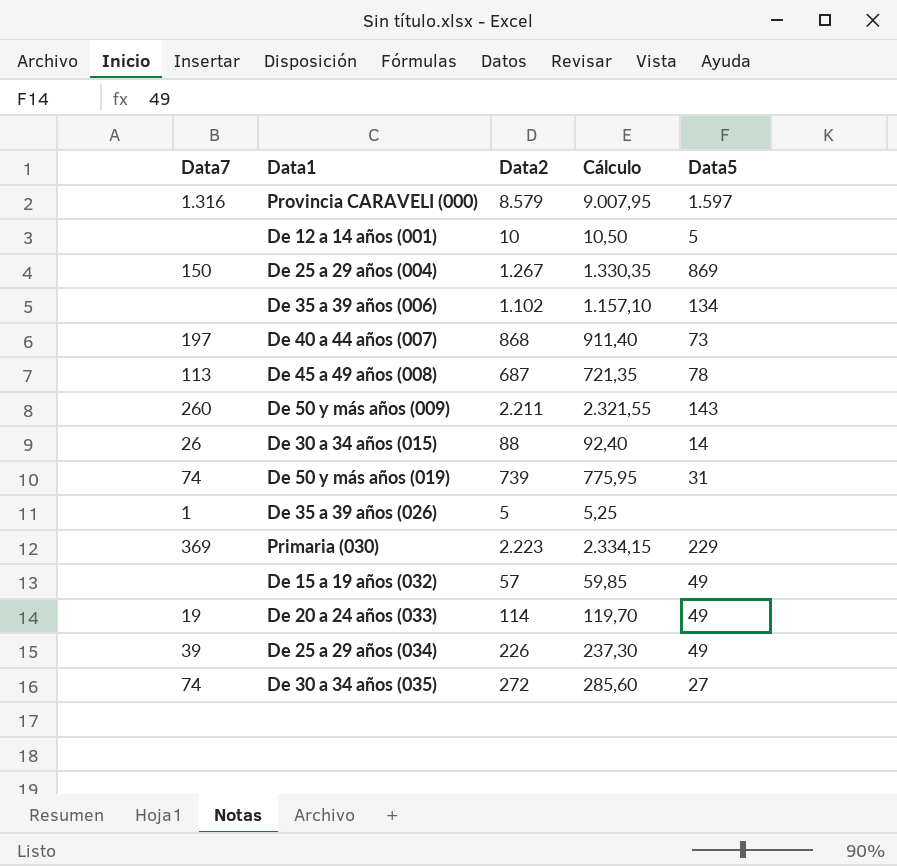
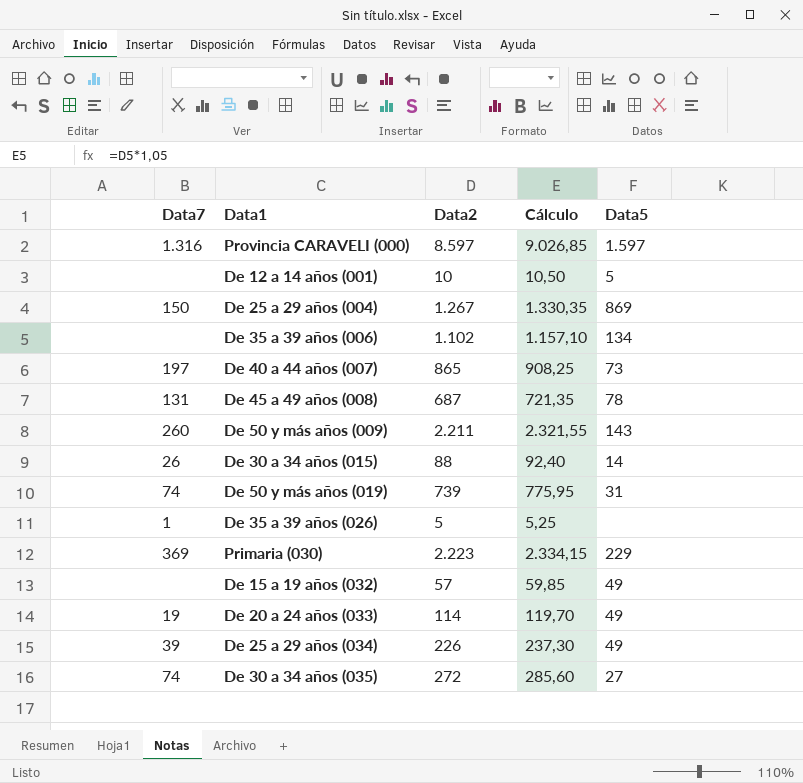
Provincia CARAVELI (000) | Data2: 8.579 -> 8.597
Provincia CARAVELI (000) | Cálculo: 9.007,95 -> 9.026,85
De 40 a 44 años (007) | Data2: 868 -> 865
De 40 a 44 años (007) | Cálculo: 911,40 -> 908,25
De 45 a 49 años (008) | Data7: 113 -> 131

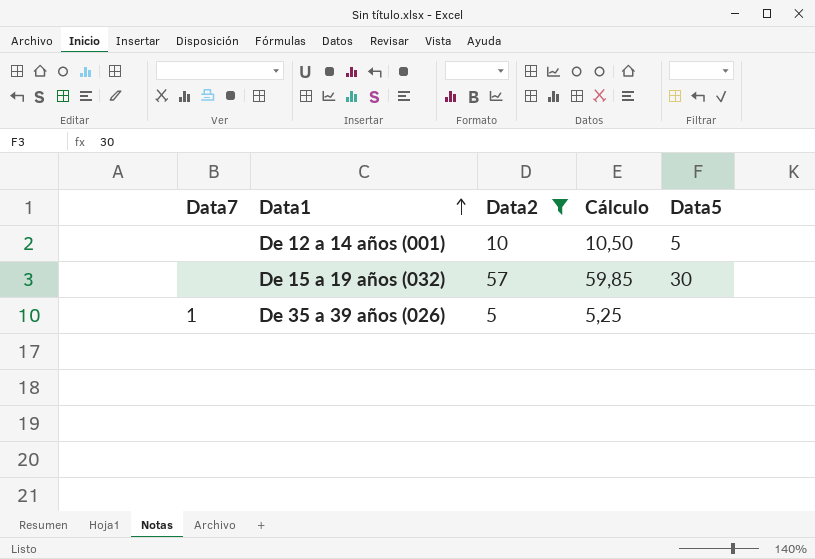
filter: none -> Data2 <= 57
row order: none -> Data1 ascending
De 15 a 19 años (032) | Data5: 49 -> 30

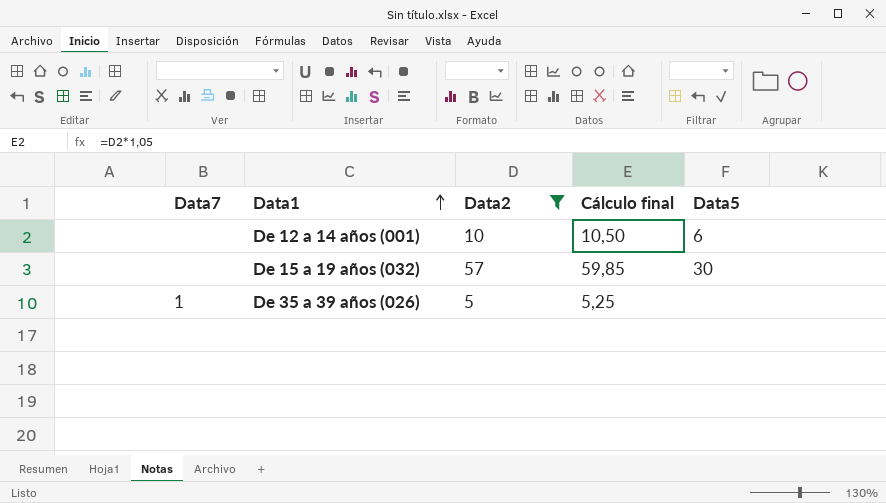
column name: Cálculo -> Cálculo final
De 12 a 14 años (001) | Data5: 5 -> 6

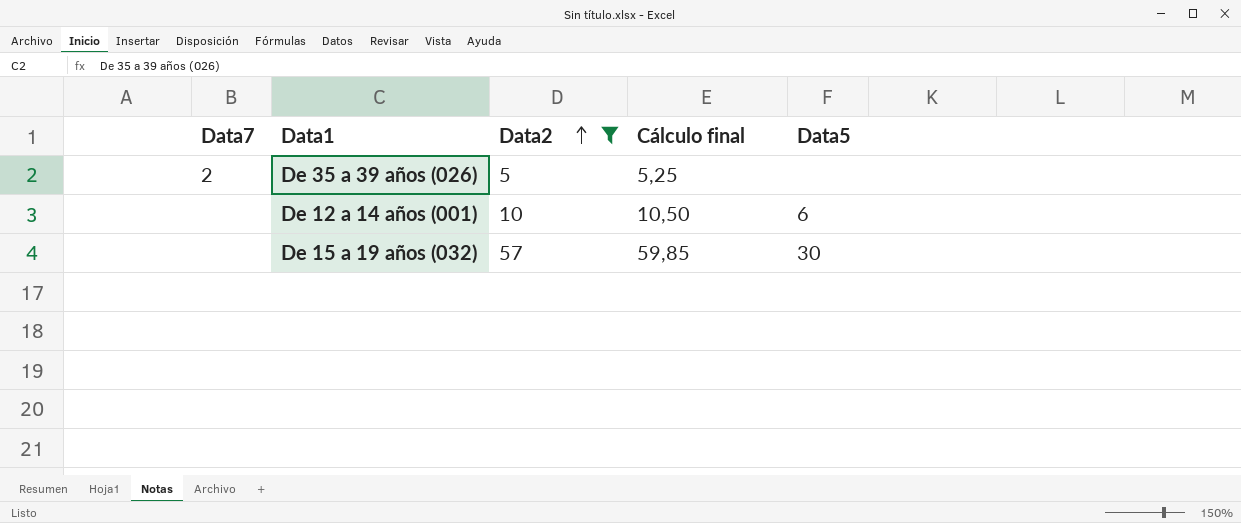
row order: Data1 ascending -> Data2 ascending
De 35 a 39 años (026) | Data7: 1 -> 2

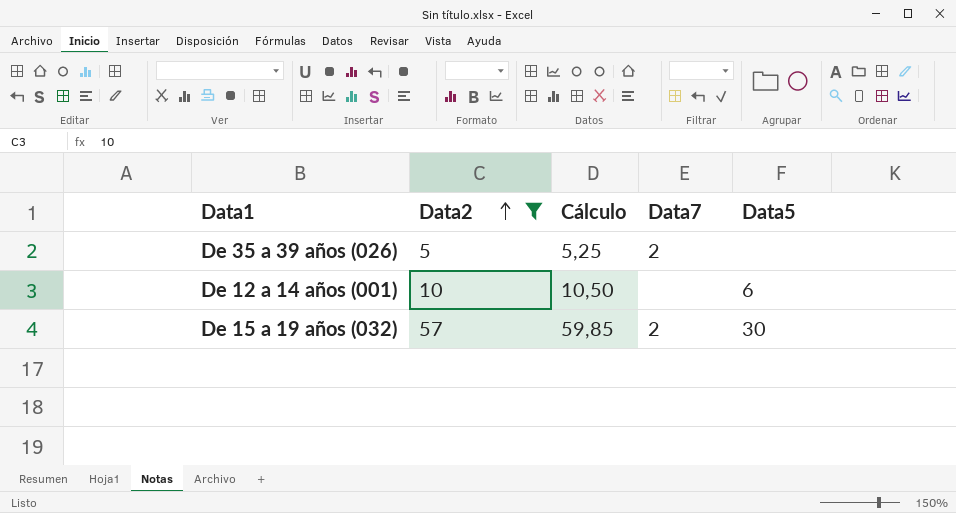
column name: Cálculo final -> Cálculo
column Data7 | position: 1 -> 4
De 15 a 19 años (032) | Data7: none -> 2

